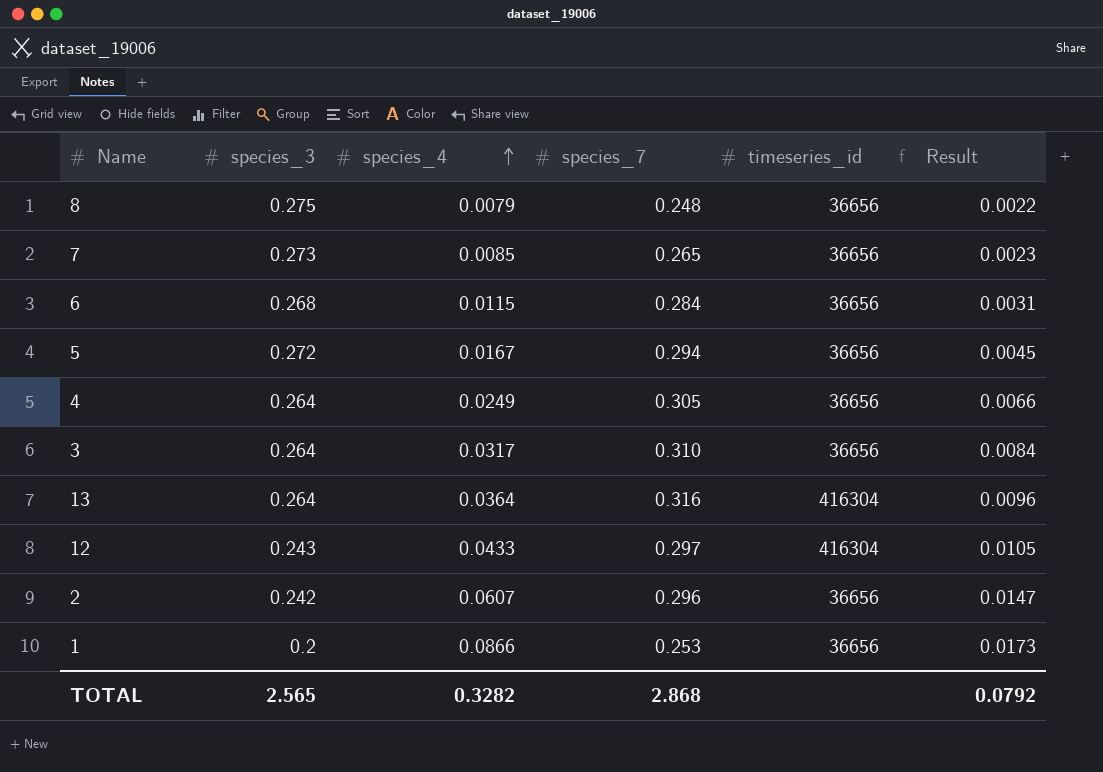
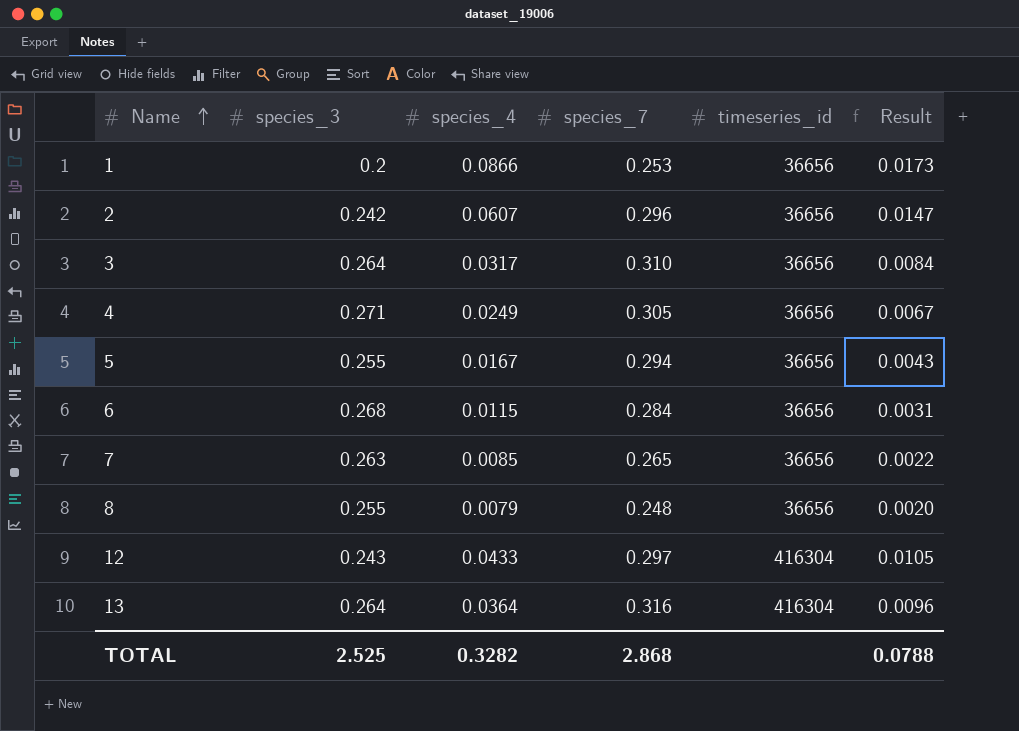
row order: species_4 ascending -> Name ascending
4 | species_3: 0.264 -> 0.271
4 | Result: 0.0066 -> 0.0067
5 | species_3: 0.272 -> 0.255
5 | Result: 0.0045 -> 0.0043
7 | species_3: 0.273 -> 0.263
7 | Result: 0.0023 -> 0.0022
8 | species_3: 0.275 -> 0.255
8 | Result: 0.0022 -> 0.0020
TOTAL | species_3: 2.565 -> 2.525
TOTAL | Result: 0.0792 -> 0.0788

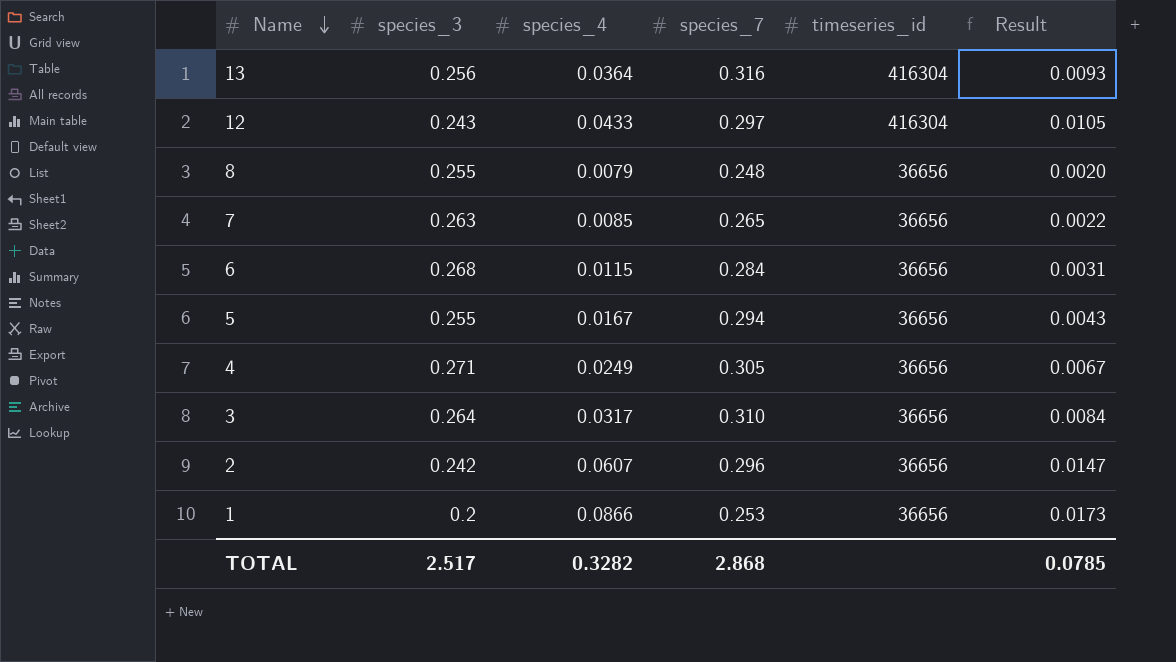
row order: Name ascending -> Name descending
13 | species_3: 0.264 -> 0.256
13 | Result: 0.0096 -> 0.0093
TOTAL | species_3: 2.525 -> 2.517
TOTAL | Result: 0.0788 -> 0.0785

